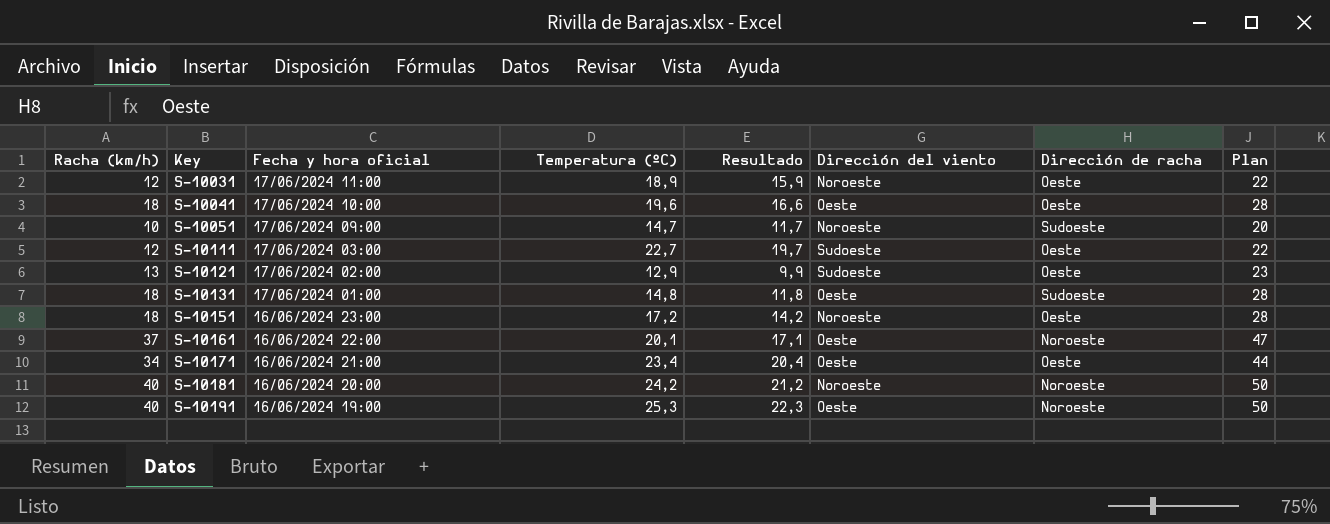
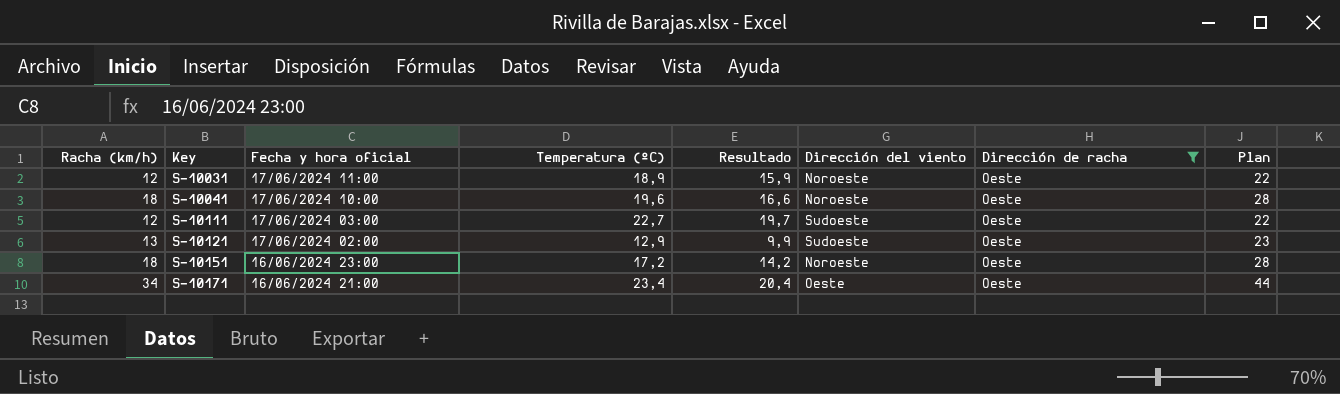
filter: none -> Dirección de racha = Oeste
S-10041 | Dirección del viento: Oeste -> Noroeste

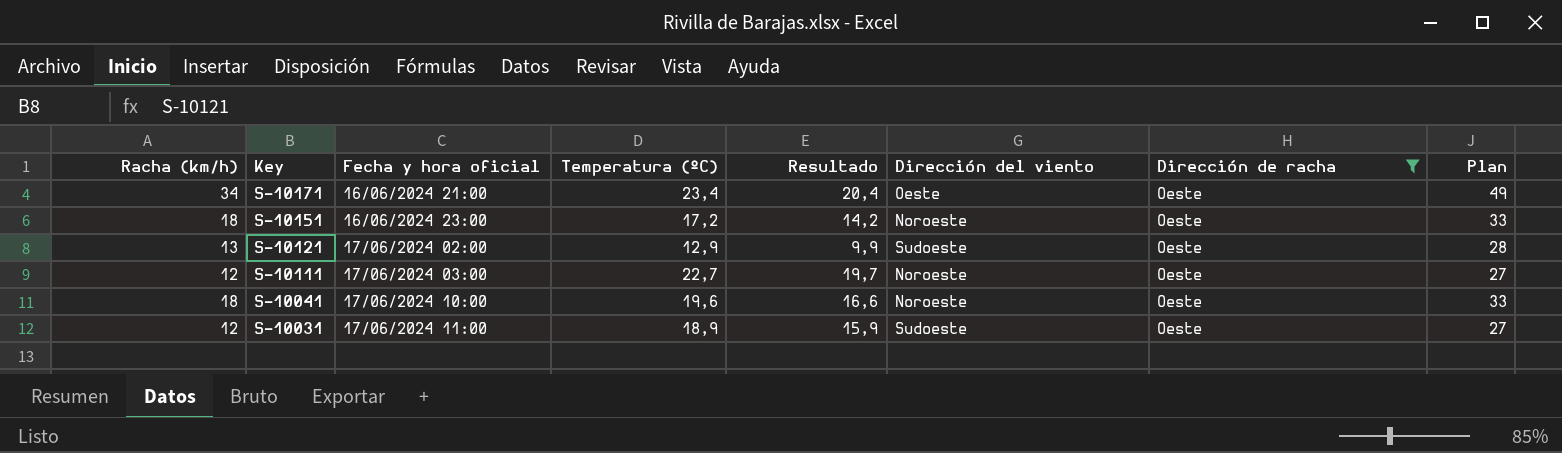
row order: Key ascending -> Key descending
column Plan | formula: [Racha (km/h)] + 10 -> [Racha (km/h)] + 15
S-10111 | Dirección del viento: Sudoeste -> Noroeste
S-10031 | Dirección del viento: Noroeste -> Sudoeste

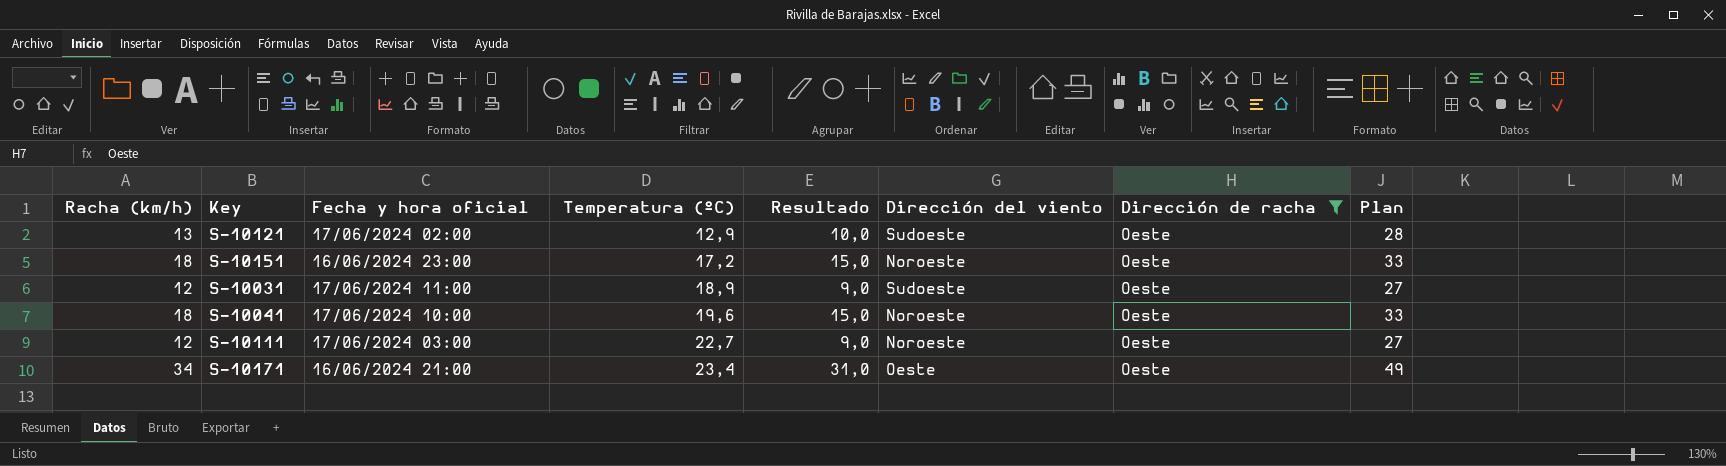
row order: Key descending -> Temperatura (ºC) ascending
column Resultado | formula: [Temperatura (ºC)] - 3 -> [Racha (km/h)] - 3

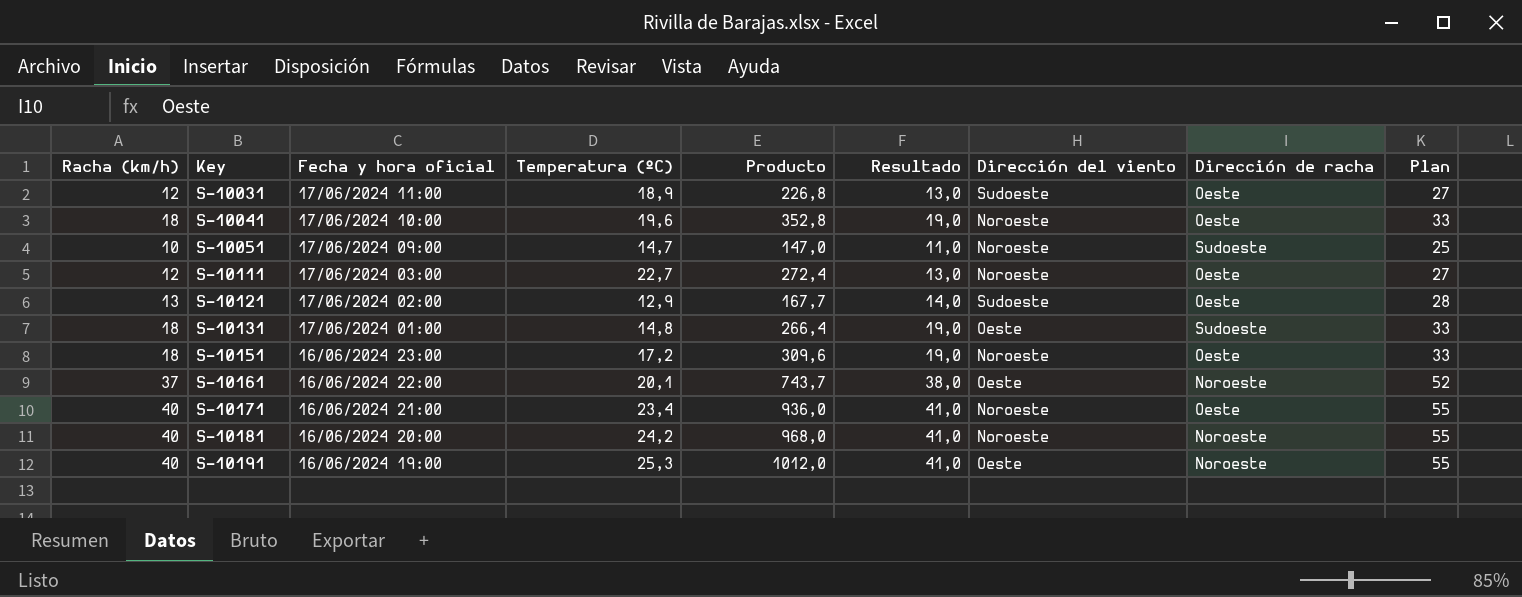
filter: Dirección de racha = Oeste -> none
row order: Temperatura (ºC) ascending -> Key ascending
column Producto | formula: none -> [Racha (km/h)] * [Temperatura (ºC)]
column Resultado | formula: [Racha (km/h)] - 3 -> [Racha (km/h)] + 1
S-10171 | Racha (km/h): 34 -> 40
S-10171 | Dirección del viento: Oeste -> Noroeste
S-10171 | Plan: 49 -> 55

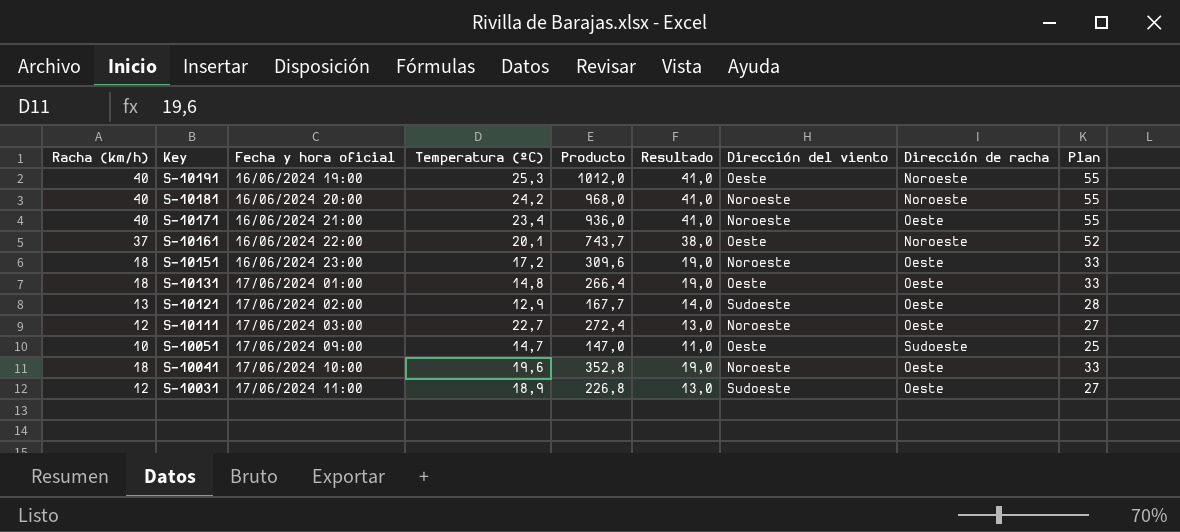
row order: Key ascending -> Key descending
S-10131 | Dirección de racha: Sudoeste -> Oeste
S-10051 | Dirección del viento: Noroeste -> Oeste

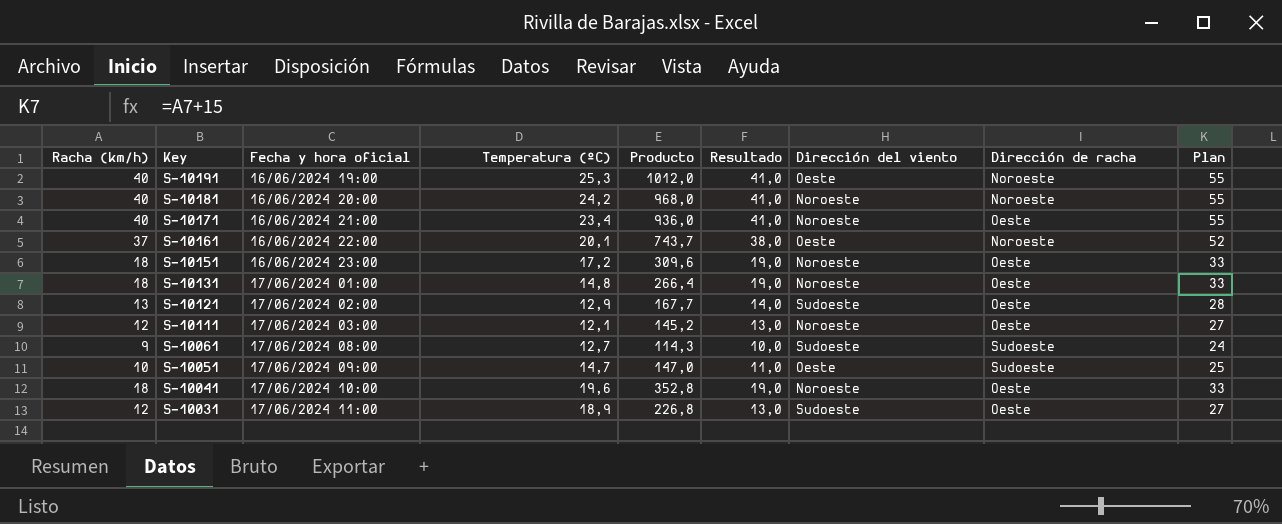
S-10131 | Dirección del viento: Oeste -> Noroeste
S-10111 | Temperatura (ºC): 22,7 -> 12,1
S-10111 | Producto: 272,4 -> 145,2
row S-10061: none -> 9 | 17/06/2024 08:00 | 12,7 | 114,3 | 10,0 | Sudoeste | Sudoeste | 24

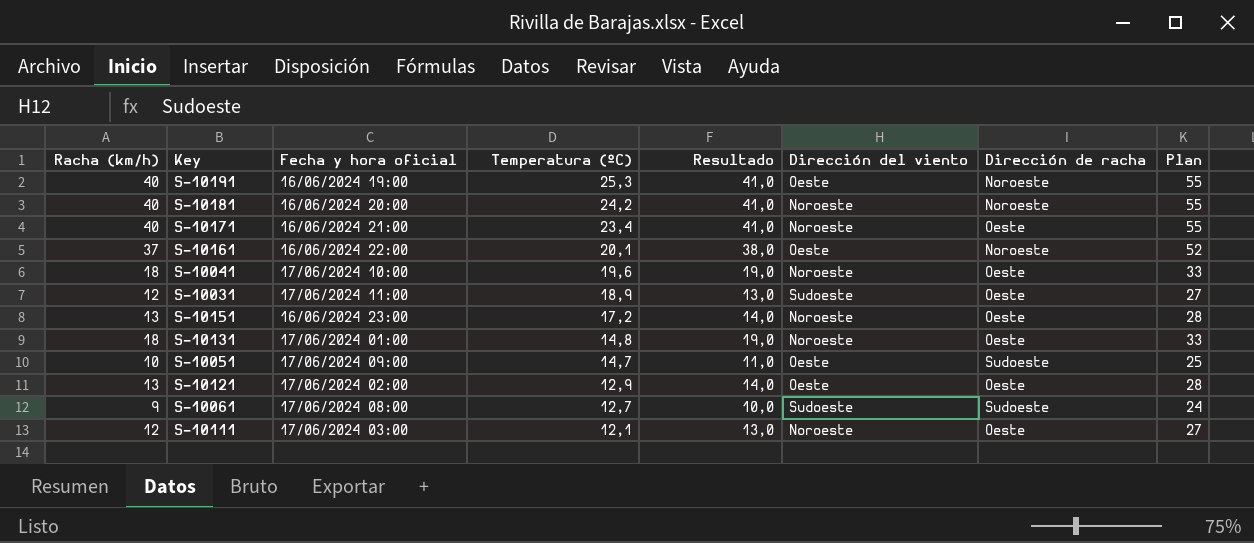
row order: Key descending -> Temperatura (ºC) descending
column Producto | formula: [Racha (km/h)] * [Temperatura (ºC)] -> none
S-10151 | Racha (km/h): 18 -> 13
S-10151 | Resultado: 19,0 -> 14,0
S-10151 | Plan: 33 -> 28
S-10121 | Dirección del viento: Sudoeste -> Oeste

